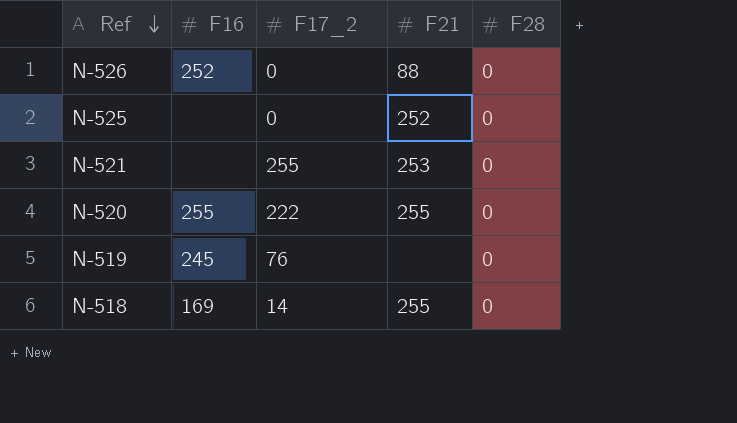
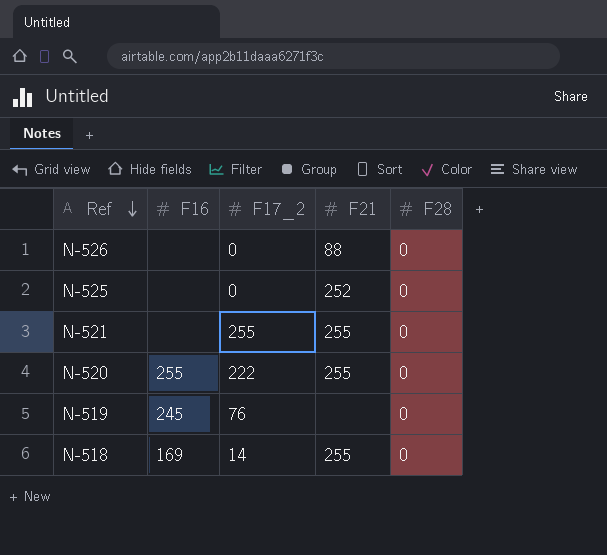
N-526 | F16: 252 -> none
N-521 | F21: 253 -> 255

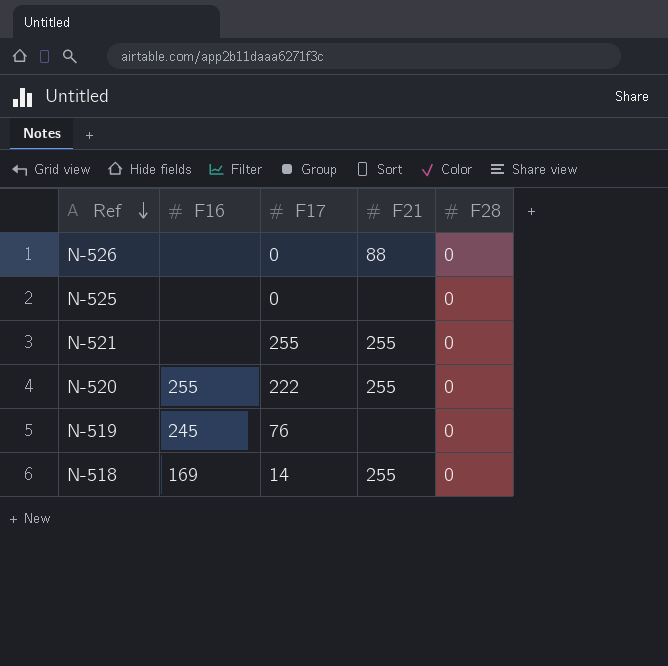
column name: F17_2 -> F17
N-525 | F21: 252 -> none

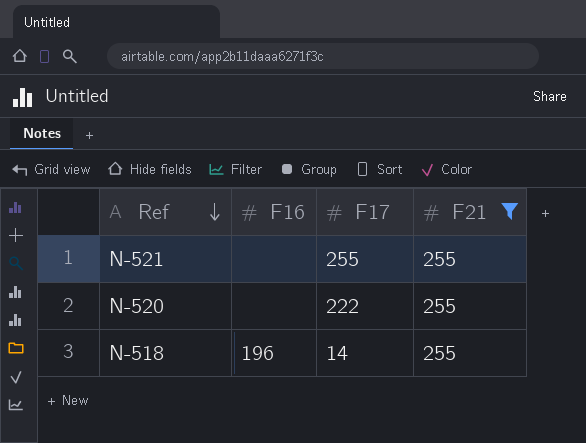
filter: none -> F21 = 255
column F28 | position: 5 -> none
N-520 | F16: 255 -> none
N-518 | F16: 169 -> 196

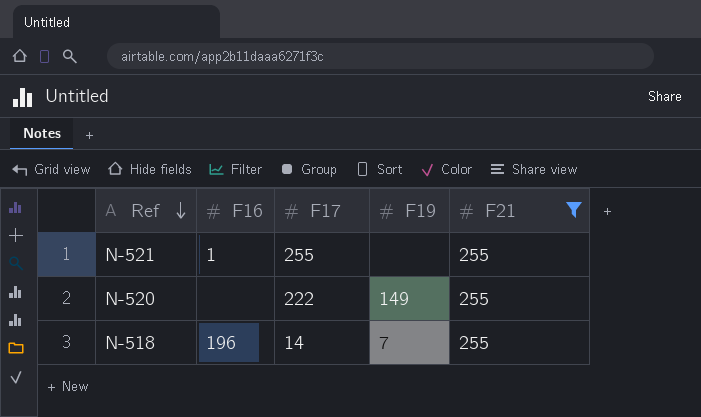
column F19 | position: none -> 4
N-521 | F16: none -> 1

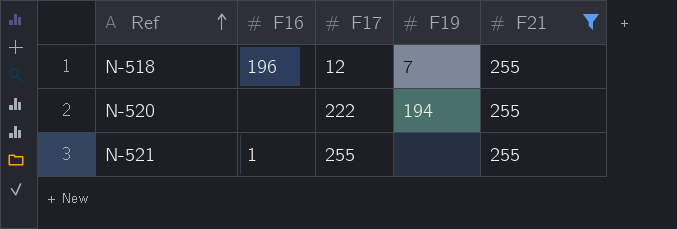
row order: Ref descending -> Ref ascending
N-518 | F17: 14 -> 12
N-520 | F19: 149 -> 194

